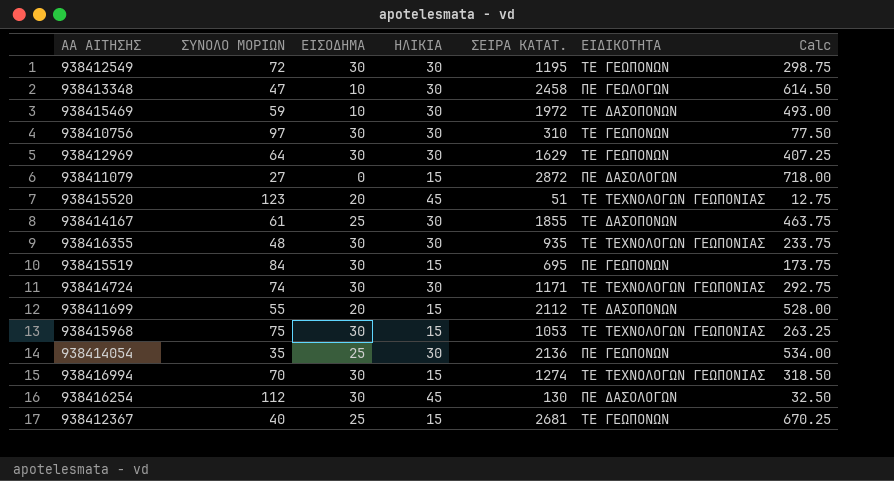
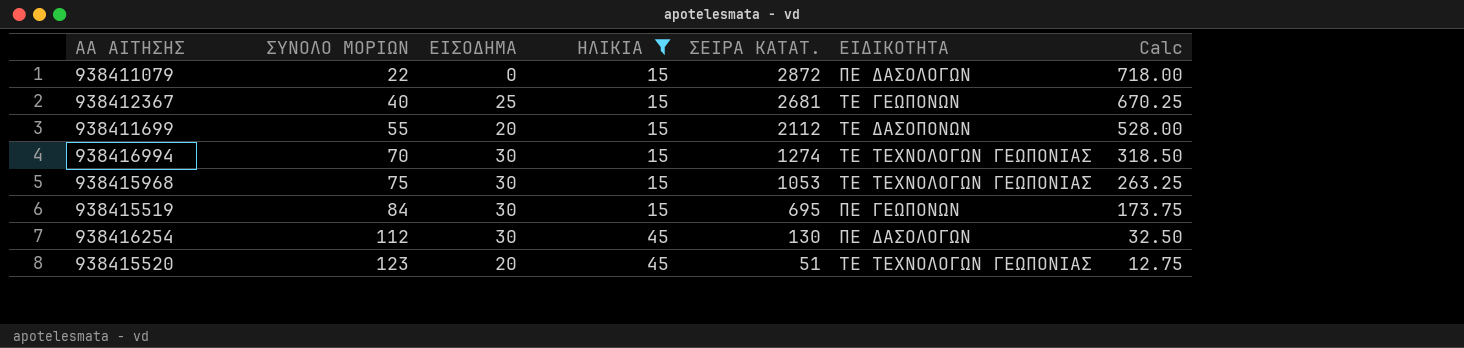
filter: none -> ΗΛΙΚΙΑ != 30
row order: none -> ΣΥΝΟΛΟ ΜΟΡΙΩΝ ascending
938411079 | ΣΥΝΟΛΟ ΜΟΡΙΩΝ: 27 -> 22

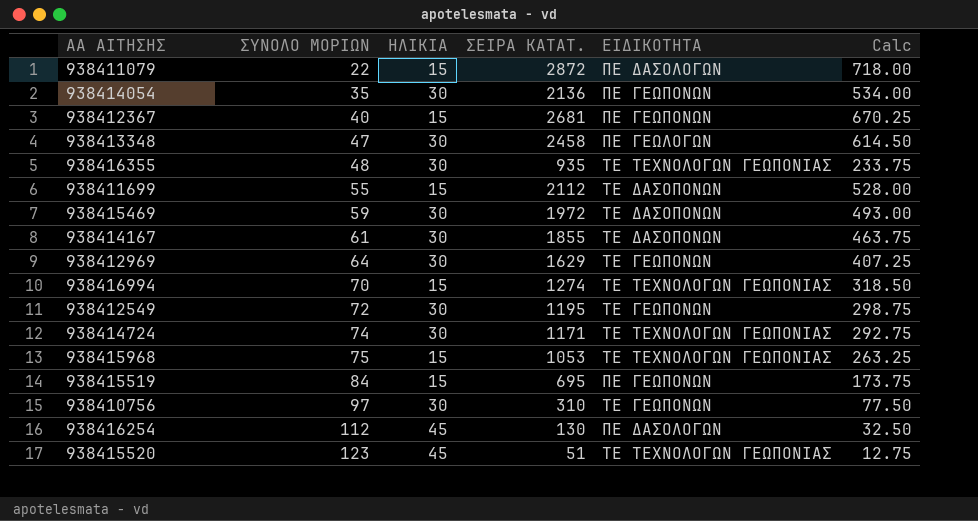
filter: ΗΛΙΚΙΑ != 30 -> none
column ΕΙΣΟΔΗΜΑ | position: 3 -> none
938412367 | ΕΙΔΙΚΟΤΗΤΑ: ΤΕ ΓΕΩΠΟΝΩΝ -> ΠΕ ΓΕΩΠΟΝΩΝ

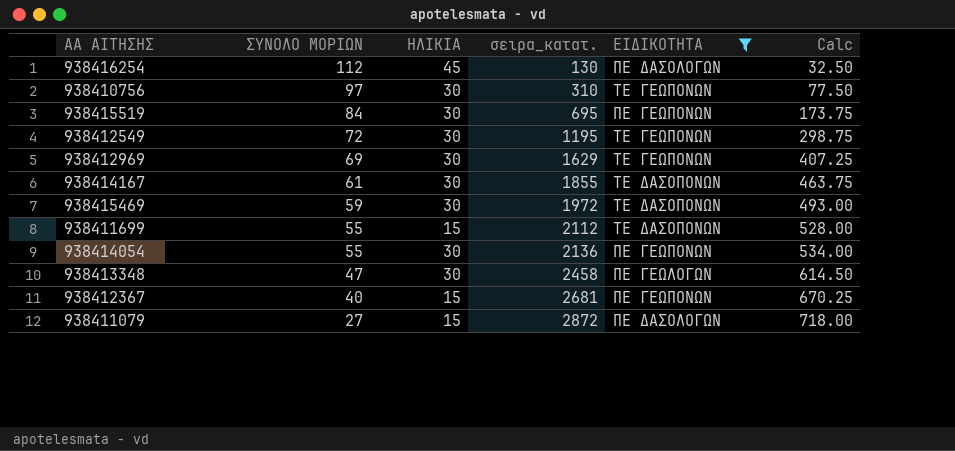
filter: none -> ΕΙΔΙΚΟΤΗΤΑ != ΤΕ ΤΕΧΝΟΛΟΓΩΝ ΓΕΩΠΟΝΙΑΣ
row order: ΣΥΝΟΛΟ ΜΟΡΙΩΝ ascending -> ΣΥΝΟΛΟ ΜΟΡΙΩΝ descending
column name: ΣΕΙΡΑ ΚΑΤΑΤ. -> σειρα_κατατ.
938415519 | ΗΛΙΚΙΑ: 15 -> 30
938412969 | ΣΥΝΟΛΟ ΜΟΡΙΩΝ: 64 -> 69
938414054 | ΣΥΝΟΛΟ ΜΟΡΙΩΝ: 35 -> 55
938411079 | ΣΥΝΟΛΟ ΜΟΡΙΩΝ: 22 -> 27

